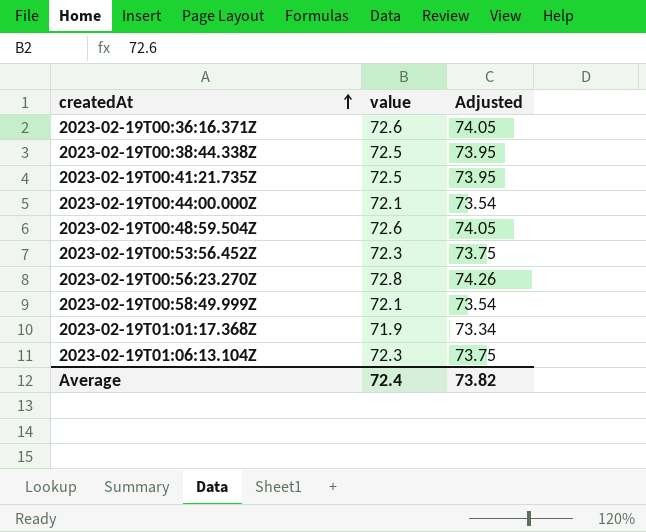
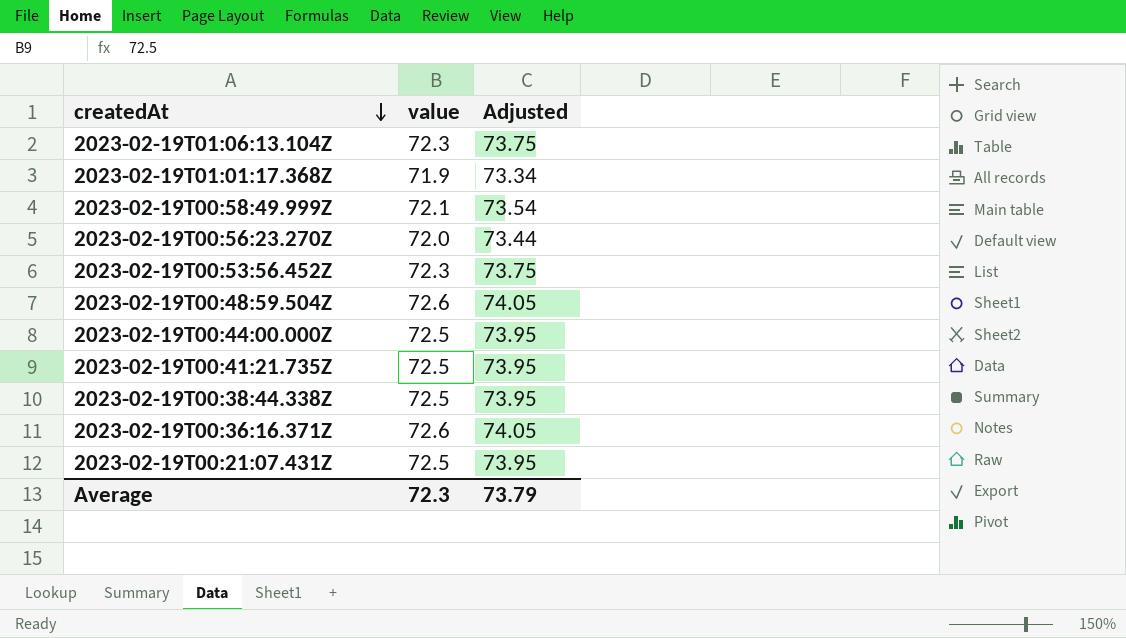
row order: createdAt ascending -> createdAt descending
2023-02-19T00:56:23.270Z | value: 72.8 -> 72.0
2023-02-19T00:56:23.270Z | Adjusted: 74.26 -> 73.44
2023-02-19T00:44:00.000Z | value: 72.1 -> 72.5
2023-02-19T00:44:00.000Z | Adjusted: 73.54 -> 73.95
row 2023-02-19T00:21:07.431Z: none -> 72.5 | 73.95
Average | value: 72.4 -> 72.3
Average | Adjusted: 73.82 -> 73.79

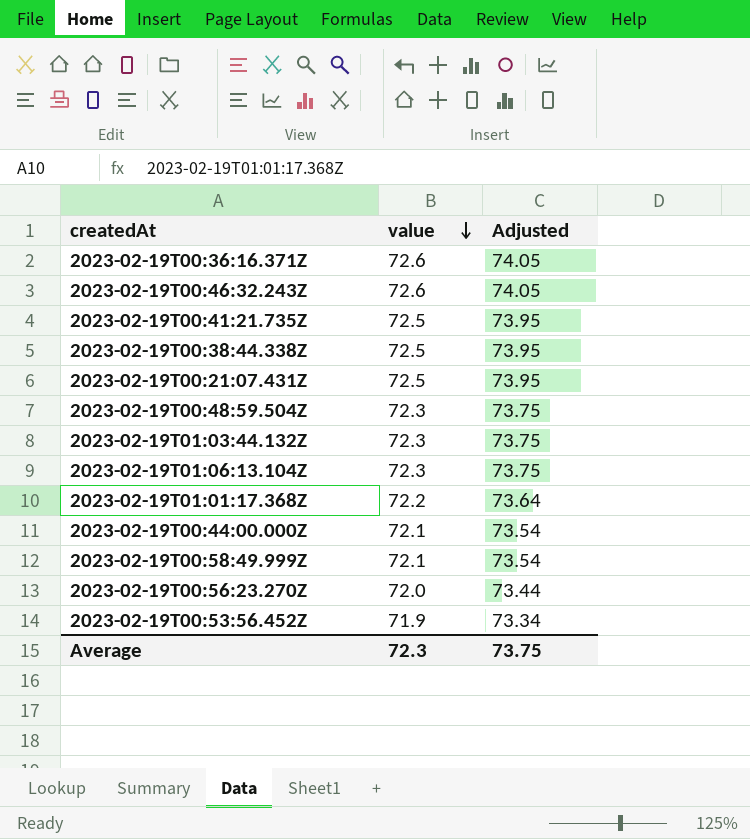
row order: createdAt descending -> value descending
row 2023-02-19T00:46:32.243Z: none -> 72.6 | 74.05
2023-02-19T00:48:59.504Z | value: 72.6 -> 72.3
2023-02-19T00:48:59.504Z | Adjusted: 74.05 -> 73.75
row 2023-02-19T01:03:44.132Z: none -> 72.3 | 73.75
2023-02-19T01:01:17.368Z | value: 71.9 -> 72.2
2023-02-19T01:01:17.368Z | Adjusted: 73.34 -> 73.64
2023-02-19T00:44:00.000Z | value: 72.5 -> 72.1
2023-02-19T00:44:00.000Z | Adjusted: 73.95 -> 73.54
2023-02-19T00:53:56.452Z | value: 72.3 -> 71.9
2023-02-19T00:53:56.452Z | Adjusted: 73.75 -> 73.34
Average | Adjusted: 73.79 -> 73.75

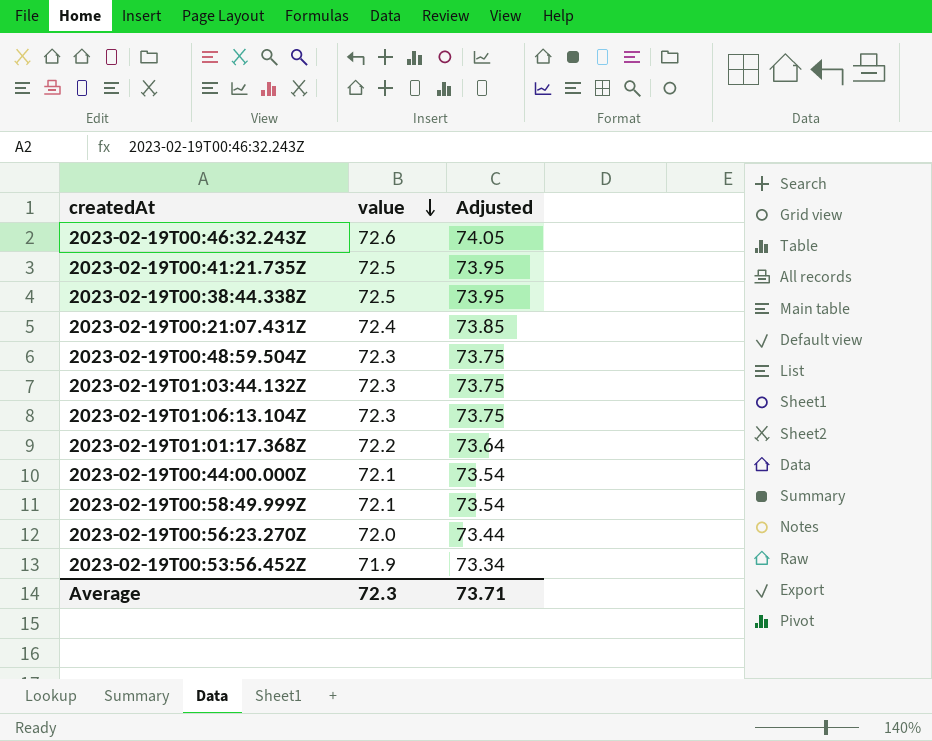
row 2023-02-19T00:36:16.371Z: 72.6 | 74.05 -> none
2023-02-19T00:21:07.431Z | value: 72.5 -> 72.4
2023-02-19T00:21:07.431Z | Adjusted: 73.95 -> 73.85
Average | Adjusted: 73.75 -> 73.71

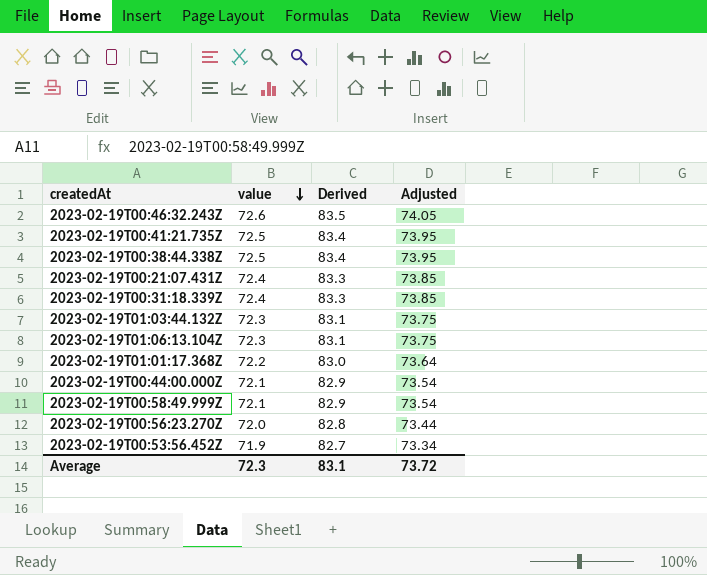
column Derived | formula: none -> [value] * 1.15
row 2023-02-19T00:48:59.504Z: 72.3 | 73.75 -> none
row 2023-02-19T00:31:18.339Z: none -> 72.4 | 83.3 | 73.85
Average | Adjusted: 73.71 -> 73.72

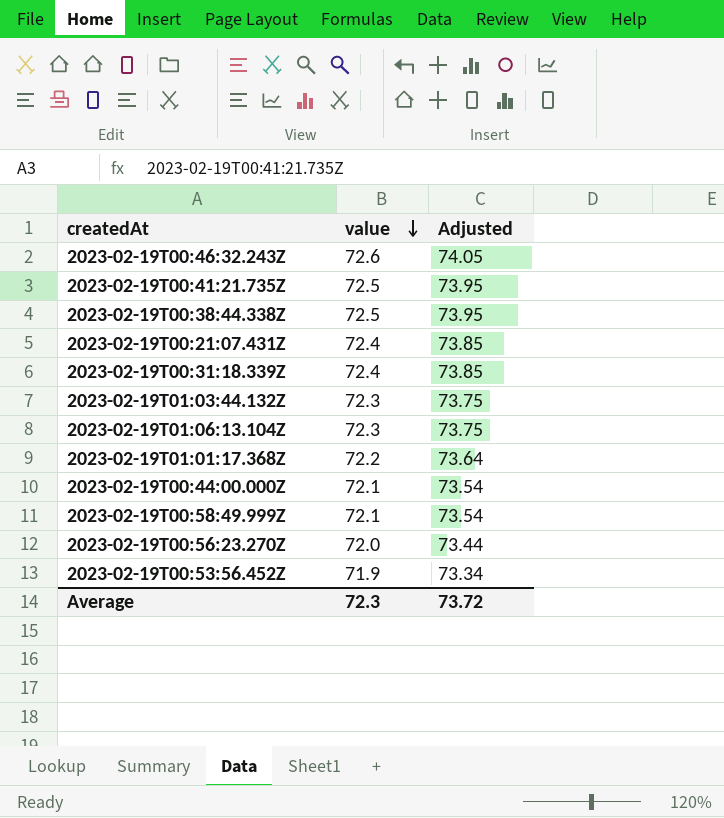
column Derived | formula: [value] * 1.15 -> none

